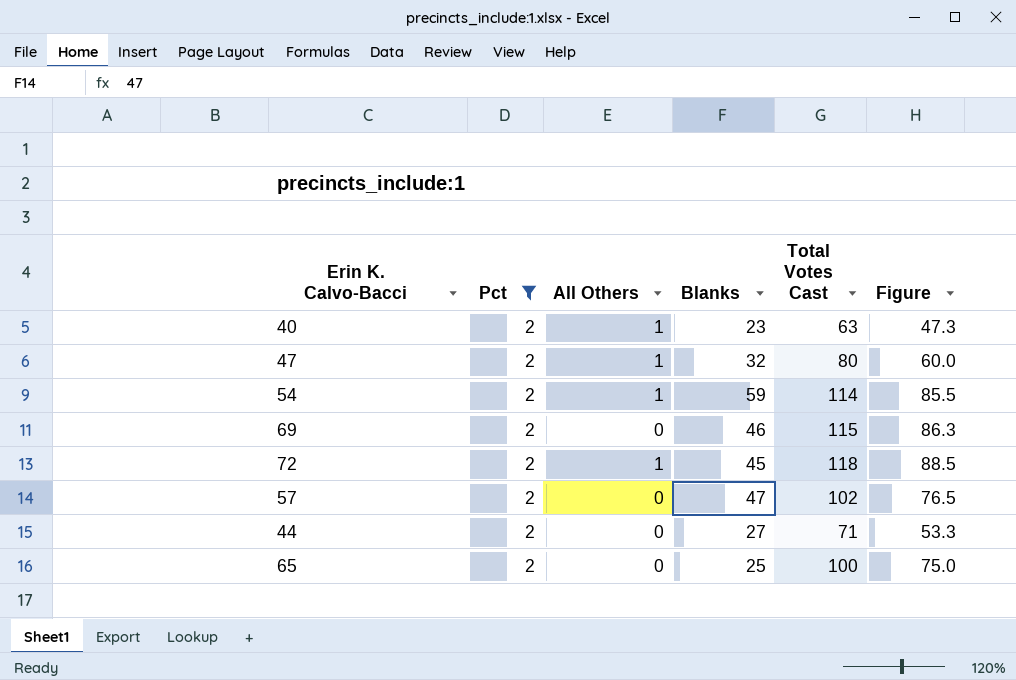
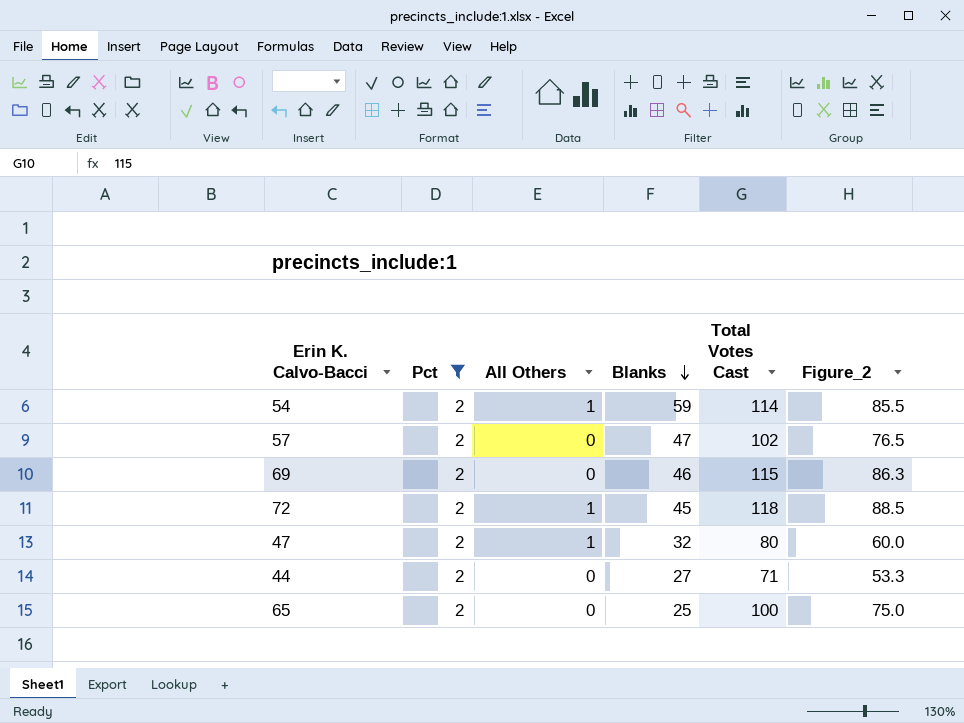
row order: none -> Blanks descending
column name: Figure -> Figure_2
row 40: 2 | 1 | 23 | 63 | 47.3 -> none

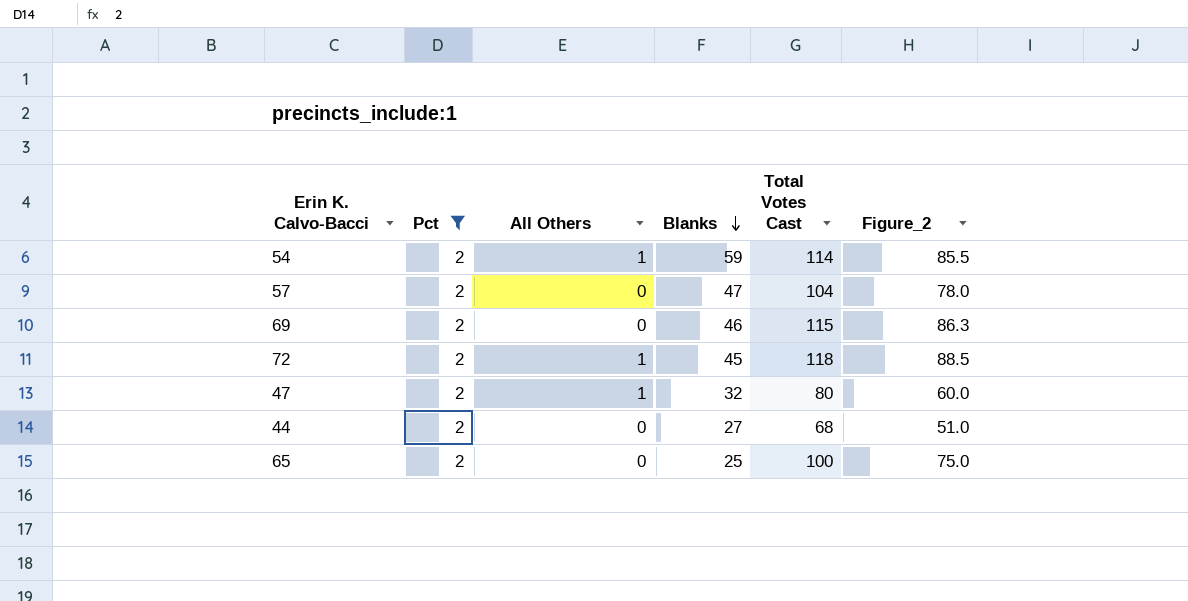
57 | Total Votes Cast: 102 -> 104
57 | Figure_2: 76.5 -> 78.0
44 | Total Votes Cast: 71 -> 68
44 | Figure_2: 53.3 -> 51.0

